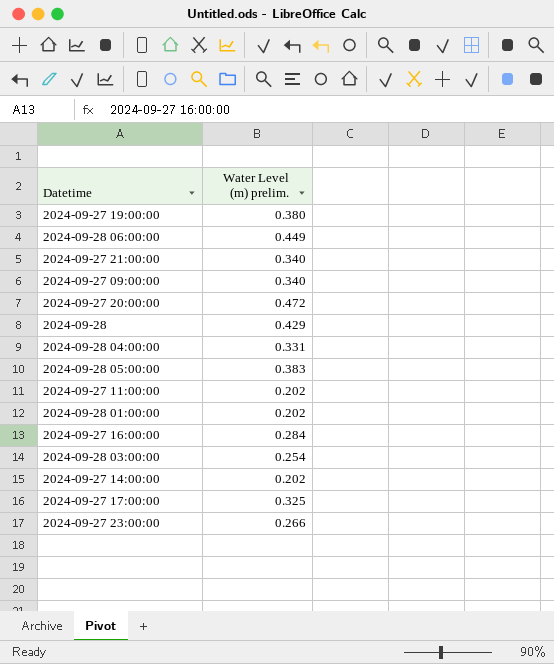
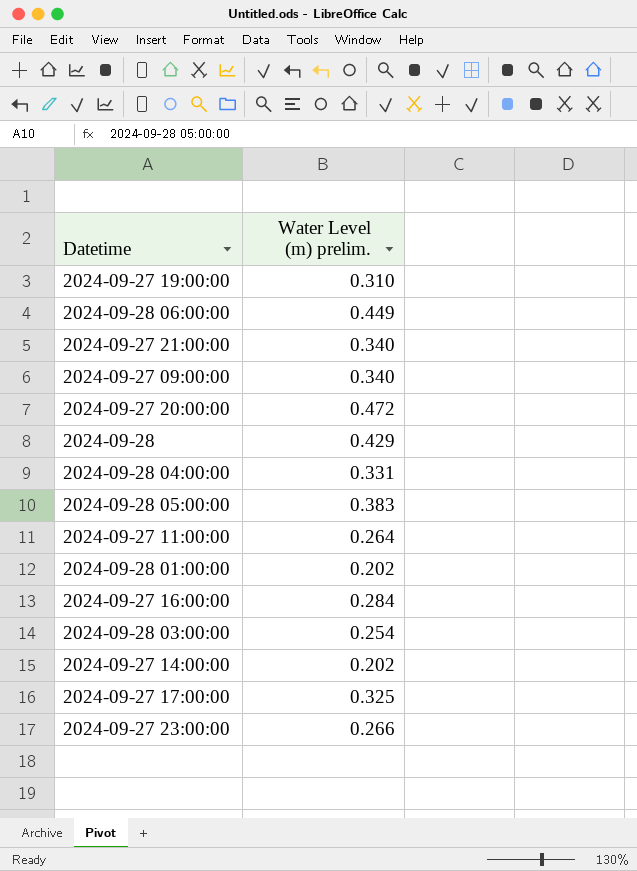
2024-09-27 19:00:00 | Water Level (m) prelim.: 0.380 -> 0.310
2024-09-27 11:00:00 | Water Level (m) prelim.: 0.202 -> 0.264

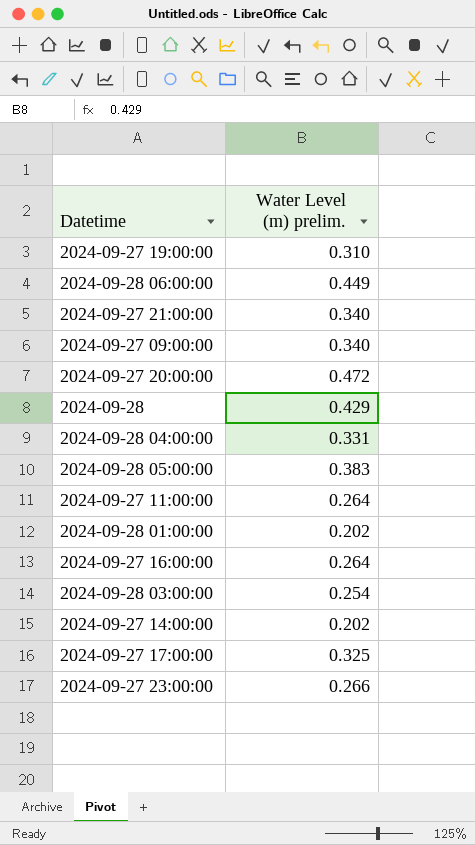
2024-09-27 16:00:00 | Water Level (m) prelim.: 0.284 -> 0.264

